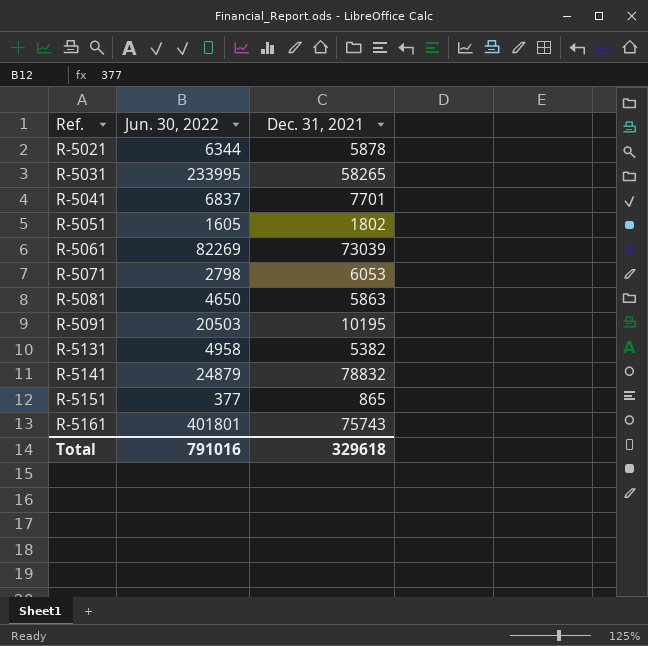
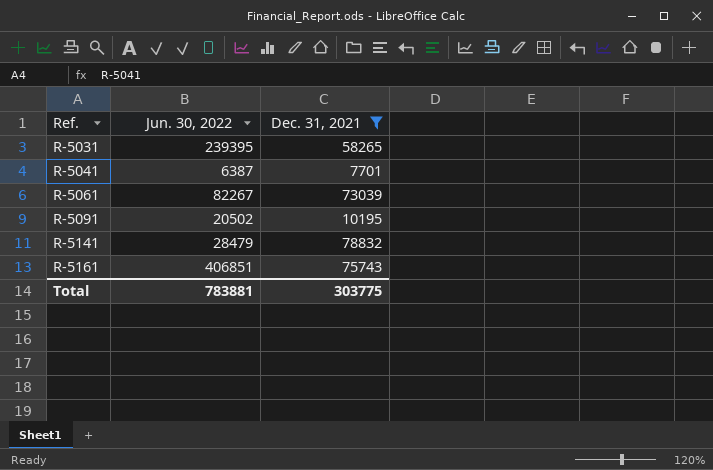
filter: none -> Dec. 31, 2021 >= 7701
R-5031 | Jun. 30, 2022: 233995 -> 239395
R-5041 | Jun. 30, 2022: 6837 -> 6387
R-5061 | Jun. 30, 2022: 82269 -> 82267
R-5091 | Jun. 30, 2022: 20503 -> 20502
R-5141 | Jun. 30, 2022: 24879 -> 28479
R-5161 | Jun. 30, 2022: 401801 -> 406851
Total | Jun. 30, 2022: 791016 -> 783881
Total | Dec. 31, 2021: 329618 -> 303775

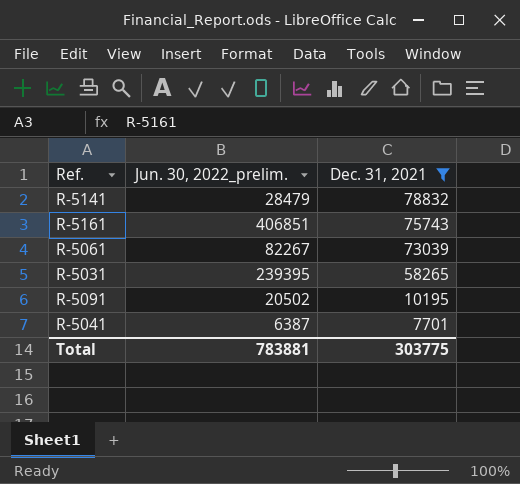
row order: Ref. ascending -> Dec. 31, 2021 descending
column name: Jun. 30, 2022 -> Jun. 30, 2022_prelim.

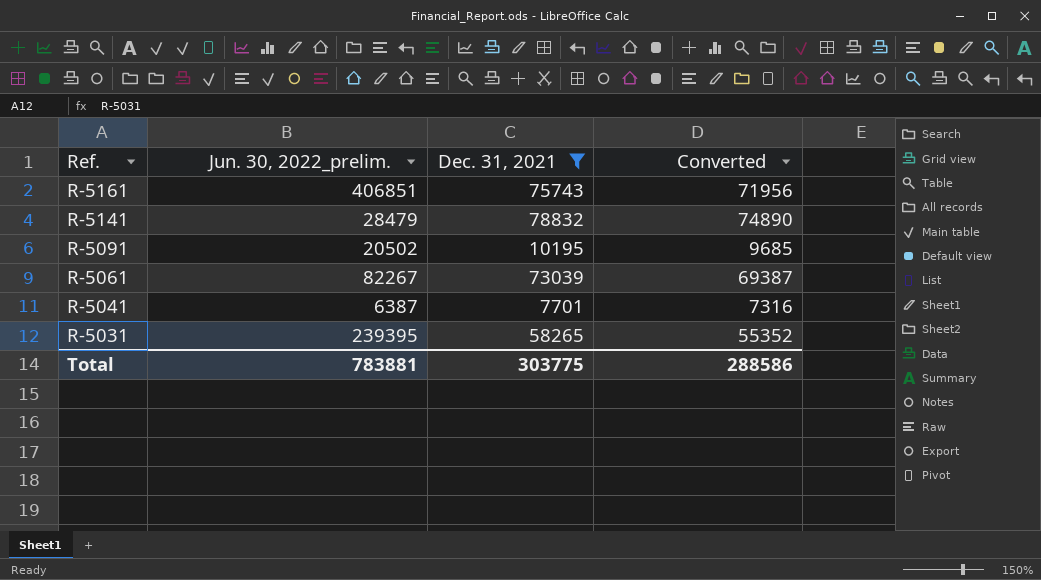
row order: Dec. 31, 2021 descending -> Ref. descending
column Converted | formula: none -> [Dec. 31, 2021] * 0.95

